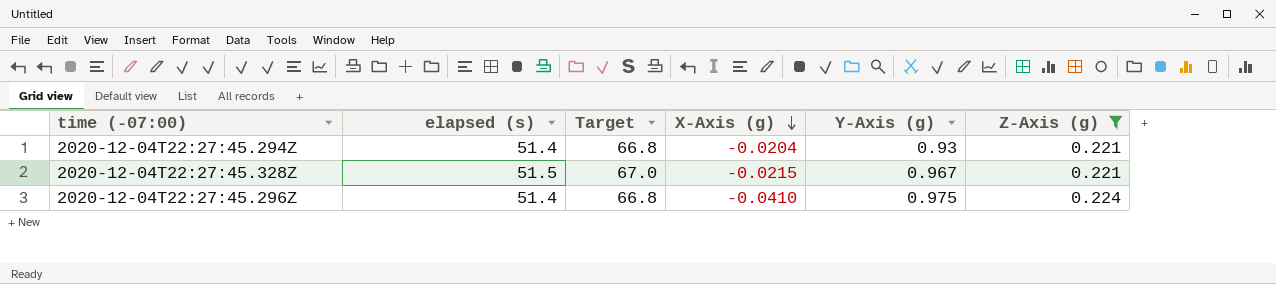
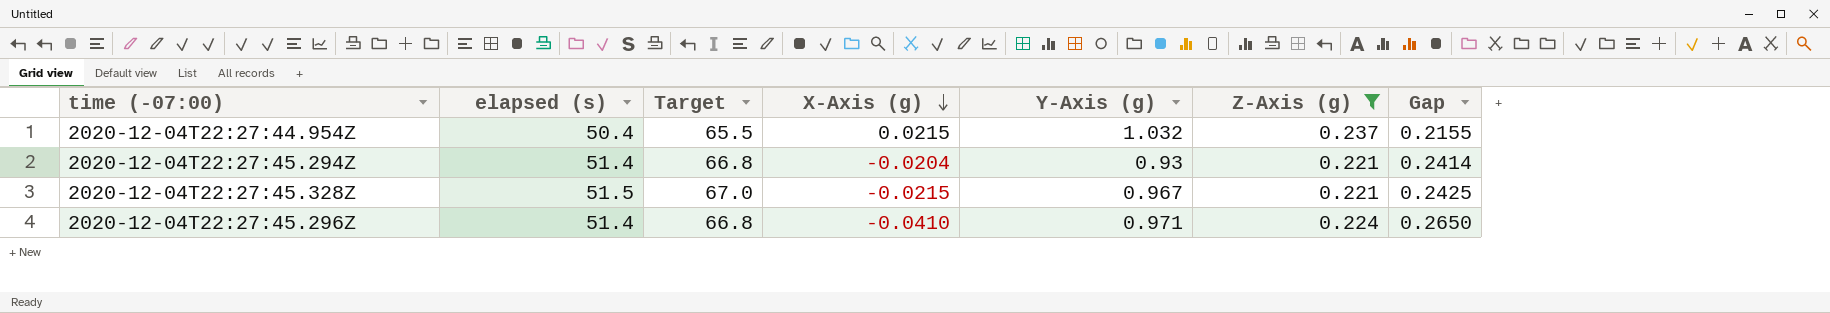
column Gap | formula: none -> [Z-Axis (g)] - [X-Axis (g)]
row 2020-12-04T22:27:44.954Z: none -> 50.4 | 65.5 | 0.0215 | 1.032 | 0.237 | 0.2155
2020-12-04T22:27:45.296Z | Y-Axis (g): 0.975 -> 0.971

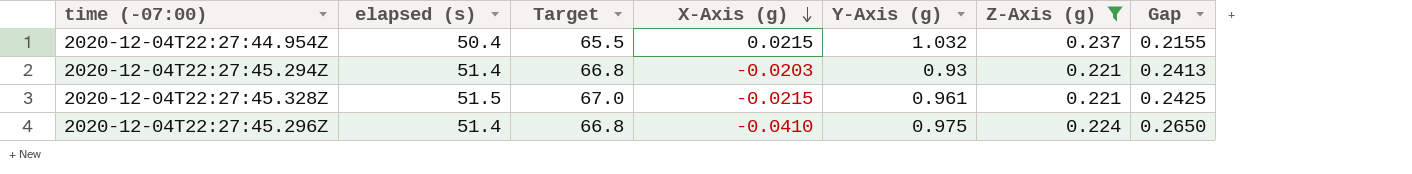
2020-12-04T22:27:45.294Z | X-Axis (g): -0.0204 -> -0.0203
2020-12-04T22:27:45.294Z | Gap: 0.2414 -> 0.2413
2020-12-04T22:27:45.328Z | Y-Axis (g): 0.967 -> 0.961
2020-12-04T22:27:45.296Z | Y-Axis (g): 0.971 -> 0.975

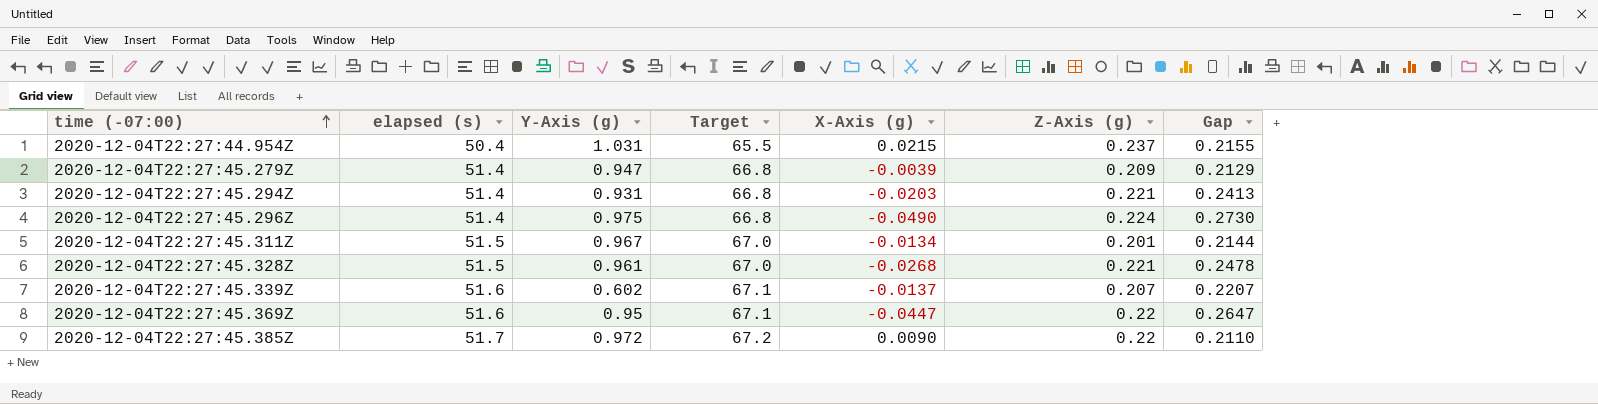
filter: Z-Axis (g) >= 0.221 -> none
row order: X-Axis (g) descending -> time (-07:00) ascending
column Y-Axis (g) | position: 5 -> 3
2020-12-04T22:27:44.954Z | Y-Axis (g): 1.032 -> 1.031
2020-12-04T22:27:45.294Z | Y-Axis (g): 0.93 -> 0.931
2020-12-04T22:27:45.296Z | X-Axis (g): -0.0410 -> -0.0490
2020-12-04T22:27:45.296Z | Gap: 0.2650 -> 0.2730
2020-12-04T22:27:45.328Z | X-Axis (g): -0.0215 -> -0.0268
2020-12-04T22:27:45.328Z | Gap: 0.2425 -> 0.2478

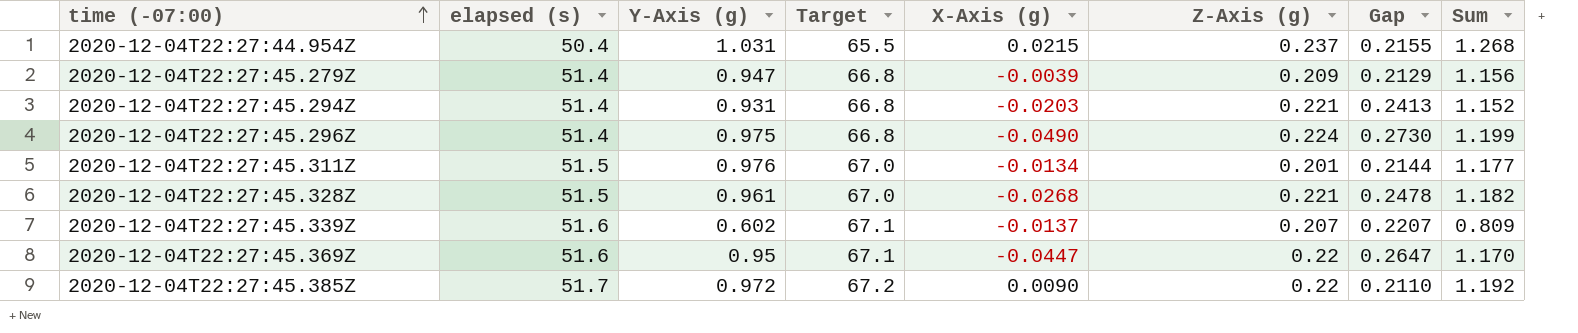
column Sum | formula: none -> [Y-Axis (g)] + [Z-Axis (g)]
2020-12-04T22:27:45.311Z | Y-Axis (g): 0.967 -> 0.976

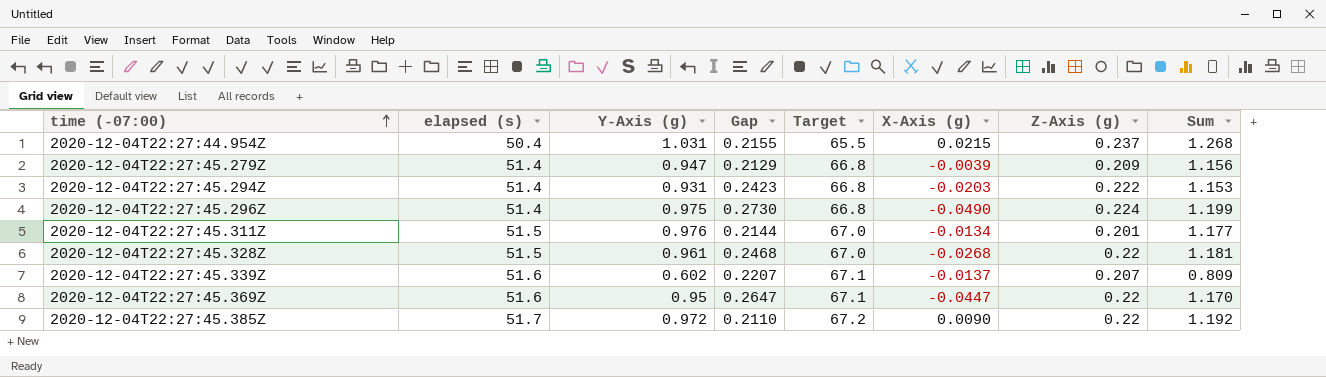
column Gap | position: 7 -> 4
2020-12-04T22:27:45.294Z | Gap: 0.2413 -> 0.2423
2020-12-04T22:27:45.294Z | Z-Axis (g): 0.221 -> 0.222
2020-12-04T22:27:45.294Z | Sum: 1.152 -> 1.153
2020-12-04T22:27:45.328Z | Gap: 0.2478 -> 0.2468
2020-12-04T22:27:45.328Z | Z-Axis (g): 0.221 -> 0.22
2020-12-04T22:27:45.328Z | Sum: 1.182 -> 1.181

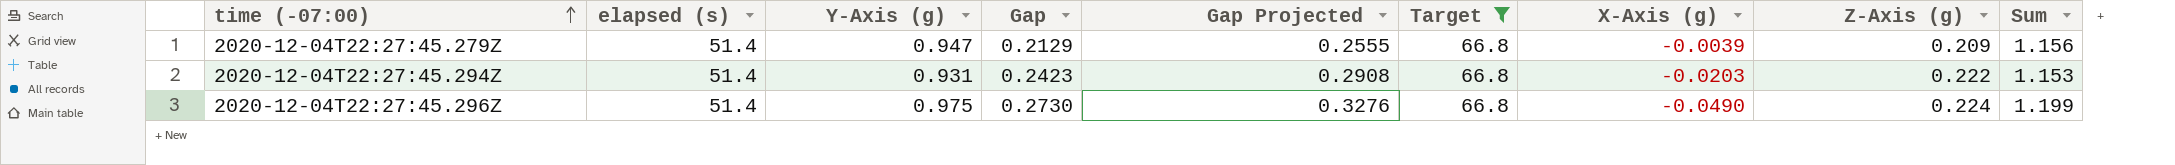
filter: none -> Target = 66.8
column Gap Projected | formula: none -> [Gap] * 1.2

